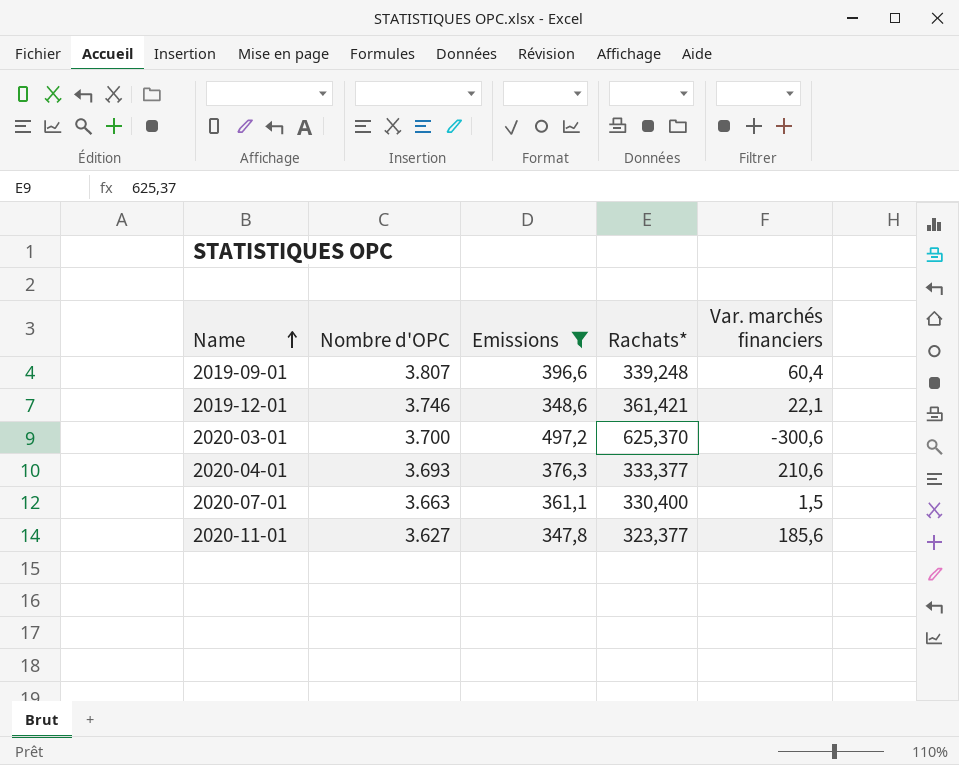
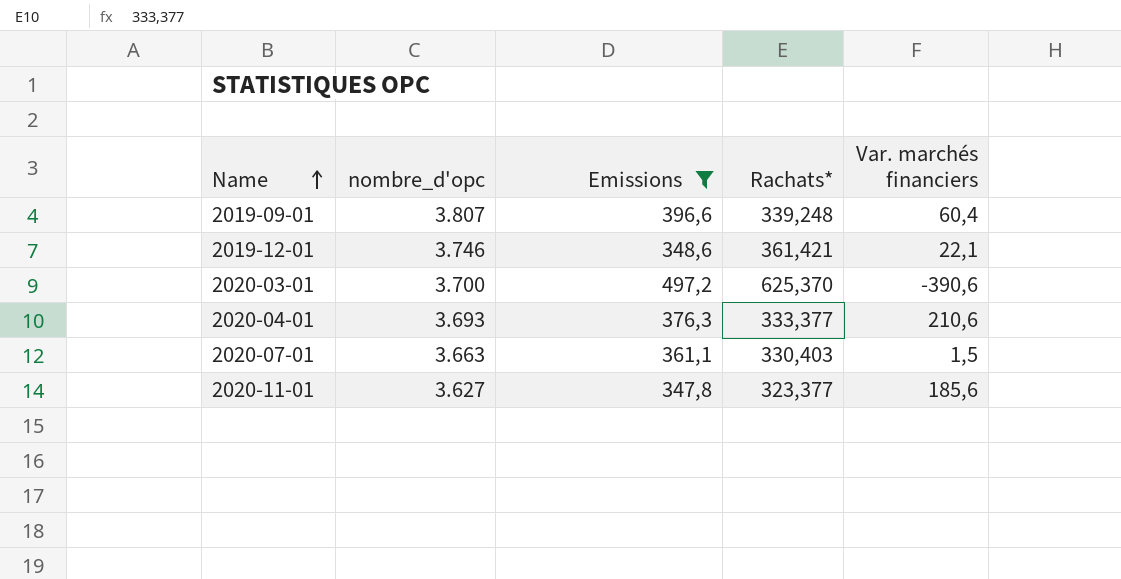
column name: Nombre d'OPC -> nombre_d'opc
2020-03-01 | Var. marchés financiers: -300,6 -> -390,6
2020-07-01 | Rachats*: 330,400 -> 330,403

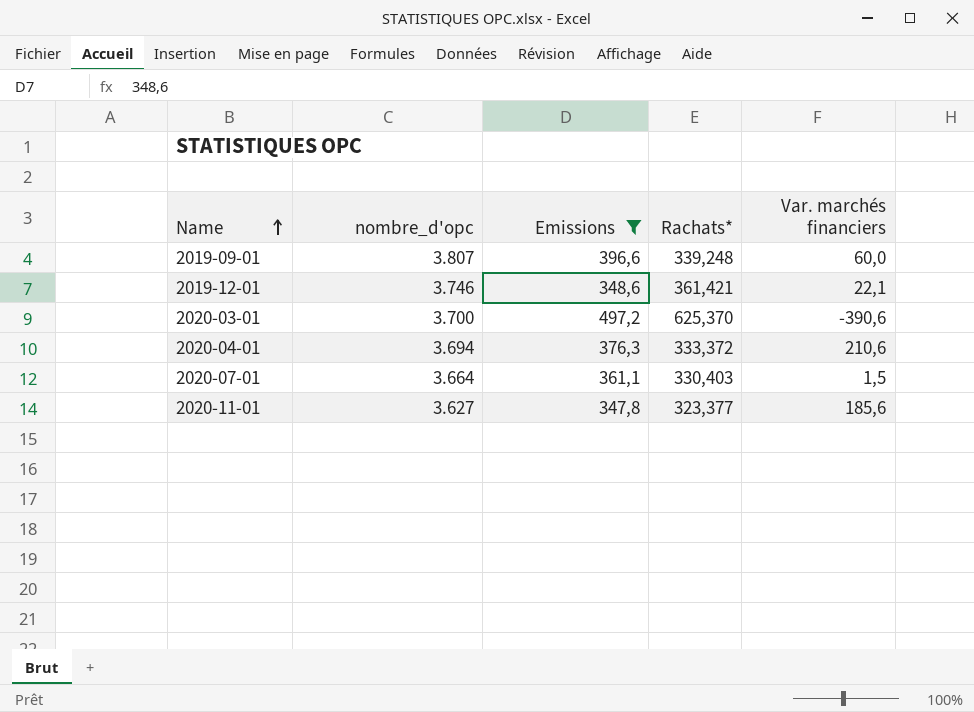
2019-09-01 | Var. marchés financiers: 60,4 -> 60,0
2020-04-01 | nombre_d'opc: 3.693 -> 3.694
2020-04-01 | Rachats*: 333,377 -> 333,372
2020-07-01 | nombre_d'opc: 3.663 -> 3.664

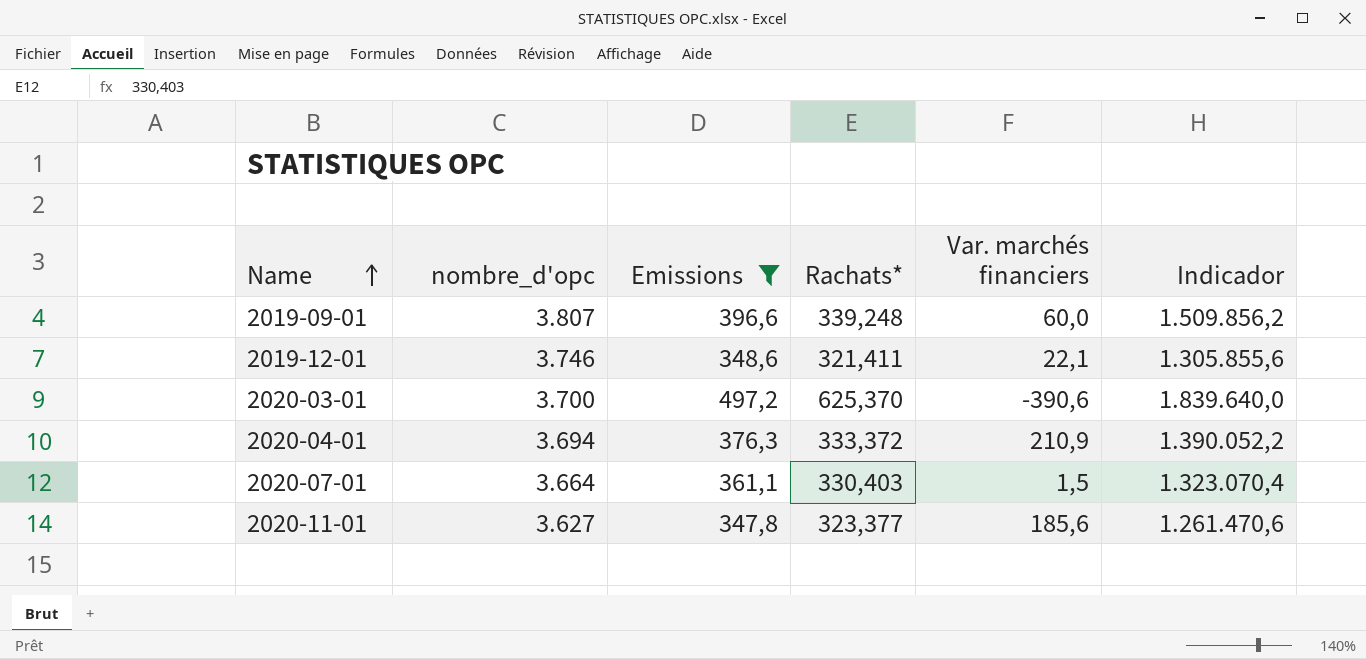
column Indicador | formula: none -> [nombre_d'opc] * [Emissions]
2019-12-01 | Rachats*: 361,421 -> 321,411
2020-04-01 | Var. marchés financiers: 210,6 -> 210,9

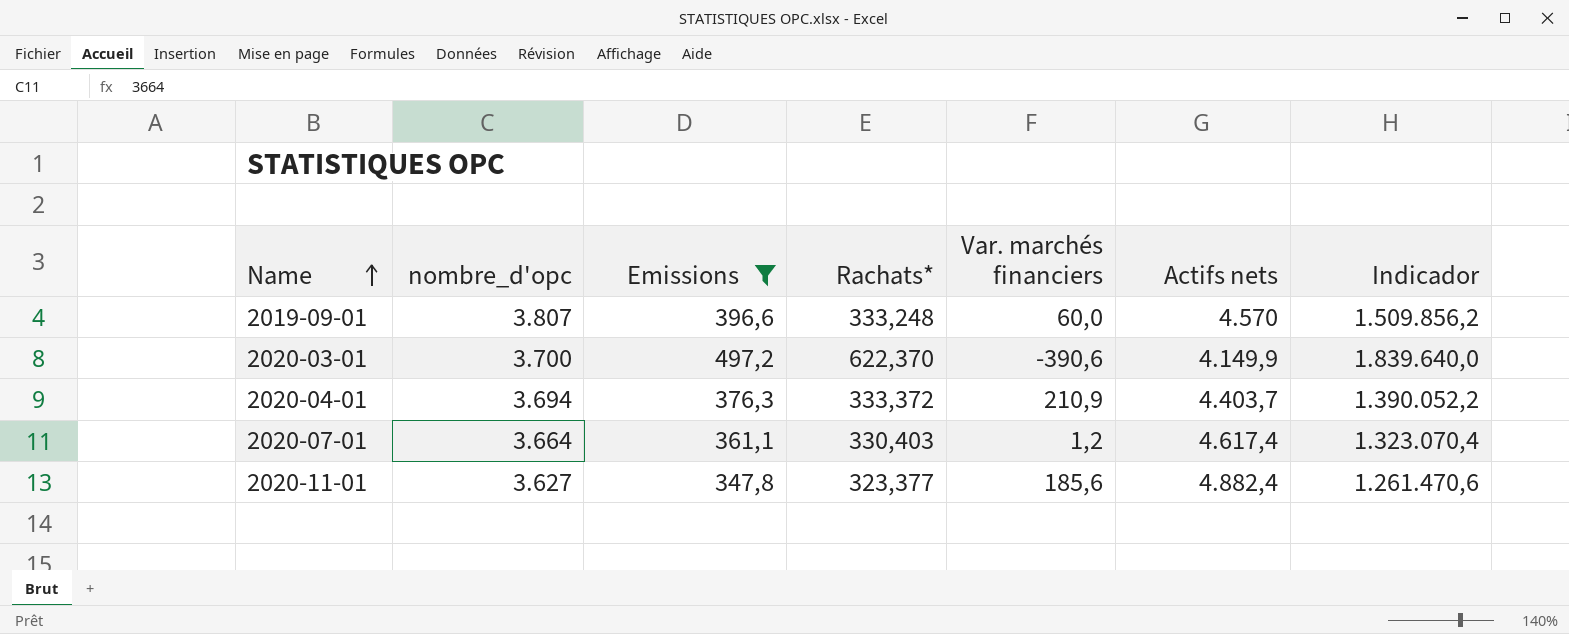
column Actifs nets | position: none -> 6
row 2019-12-01: 3.746 | 348,6 | 321,411 | 22,1 | 1.305.855,6 -> none
2019-09-01 | Rachats*: 339,248 -> 333,248
2020-03-01 | Rachats*: 625,370 -> 622,370
2020-07-01 | Var. marchés financiers: 1,5 -> 1,2

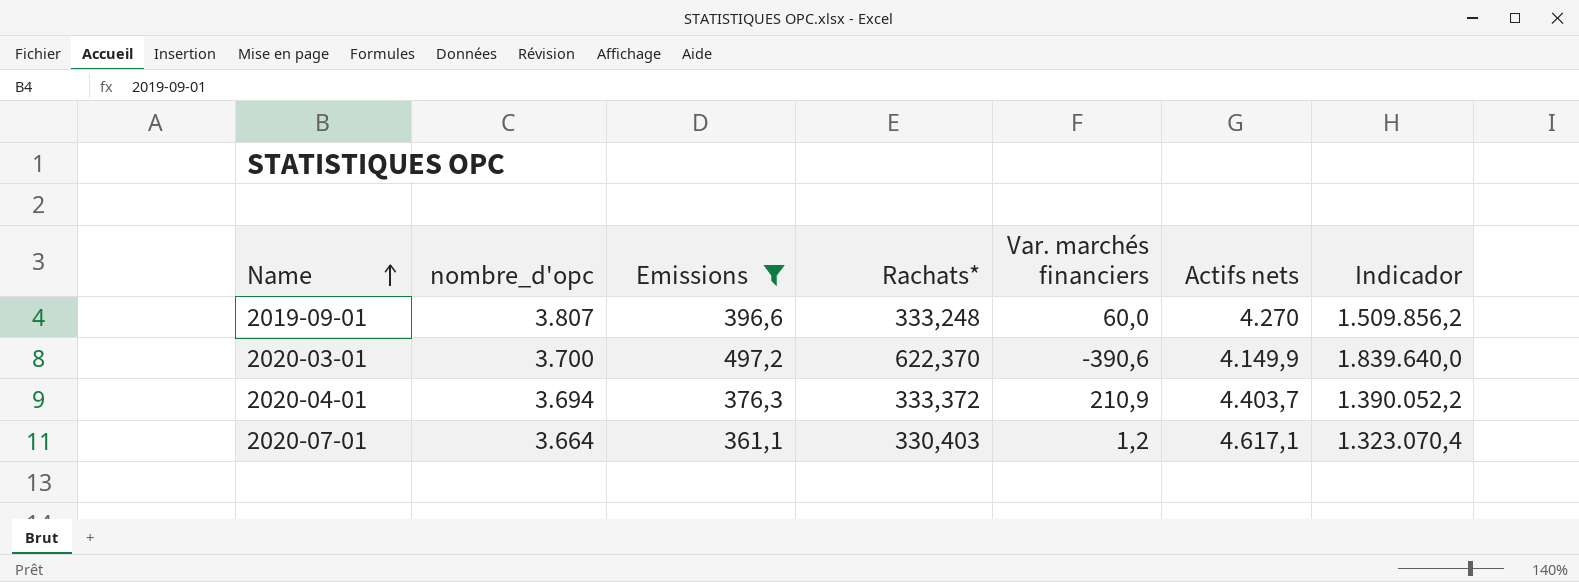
row 2020-11-01: 3.627 | 347,8 | 323,377 | 185,6 | 4.882,4 | 1.261.470,6 -> none
2019-09-01 | Actifs nets: 4.570 -> 4.270
2020-07-01 | Actifs nets: 4.617,4 -> 4.617,1

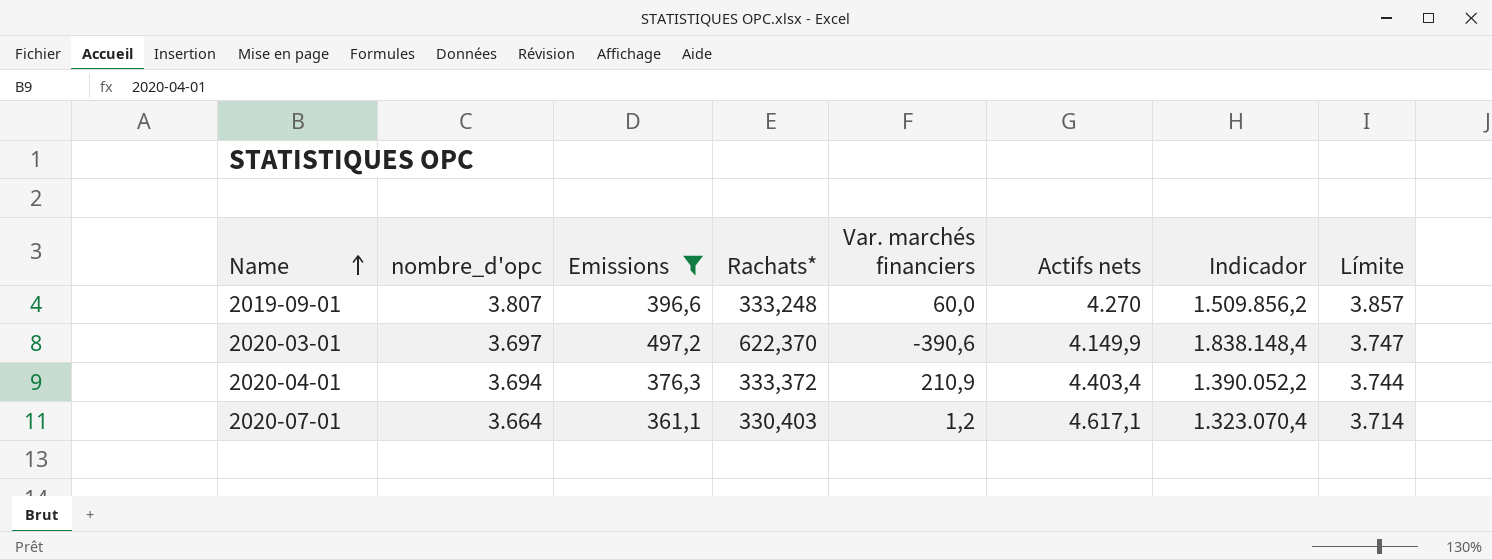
column Límite | formula: none -> [nombre_d'opc] + 50
2020-03-01 | nombre_d'opc: 3.700 -> 3.697
2020-03-01 | Indicador: 1.839.640,0 -> 1.838.148,4
2020-04-01 | Actifs nets: 4.403,7 -> 4.403,4

